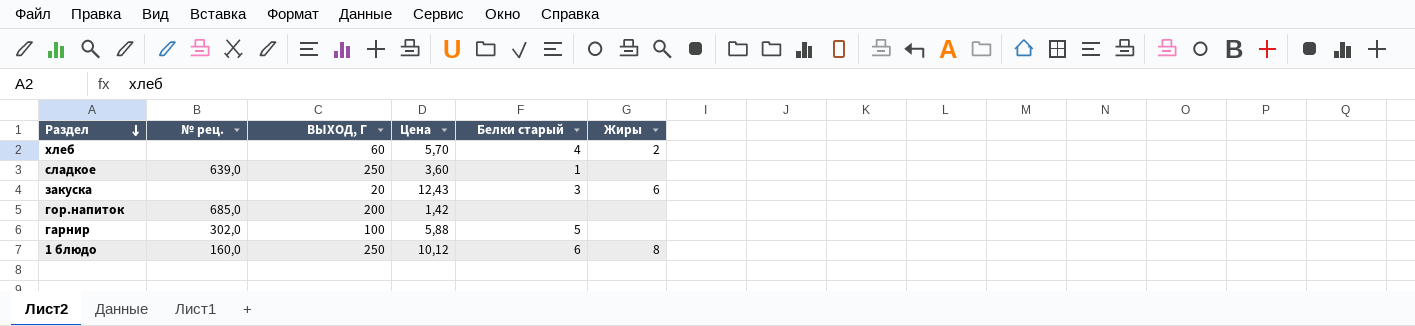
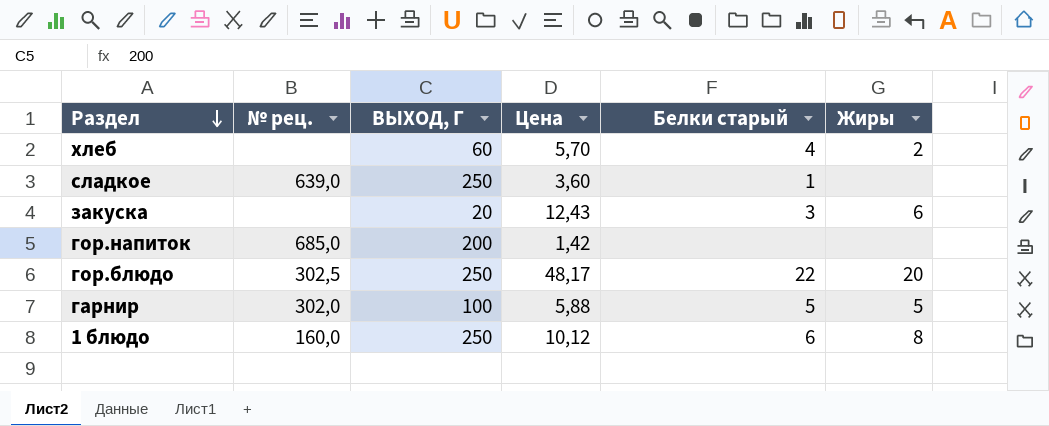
row гор.блюдо: none -> 302,5 | 250 | 48,17 | 22 | 20
гарнир | Жиры: none -> 5

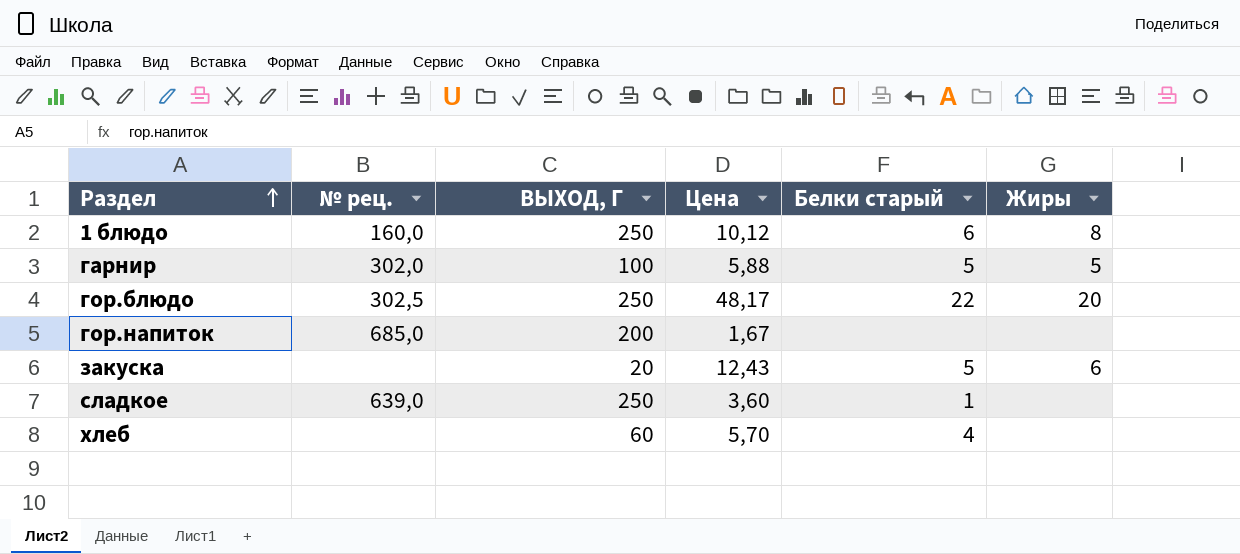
row order: Раздел descending -> Раздел ascending
гор.напиток | Цена: 1,42 -> 1,67
закуска | Белки старый: 3 -> 5
хлеб | Жиры: 2 -> none

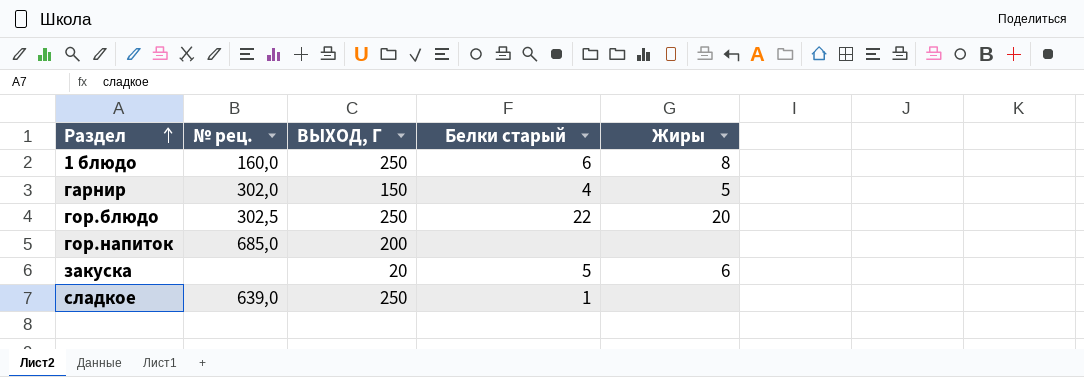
column Цена | position: 4 -> none
row хлеб: none | 60 | 5,70 | 4 | none -> none
гарнир | ВЫХОД, Г: 100 -> 150
гарнир | Белки старый: 5 -> 4

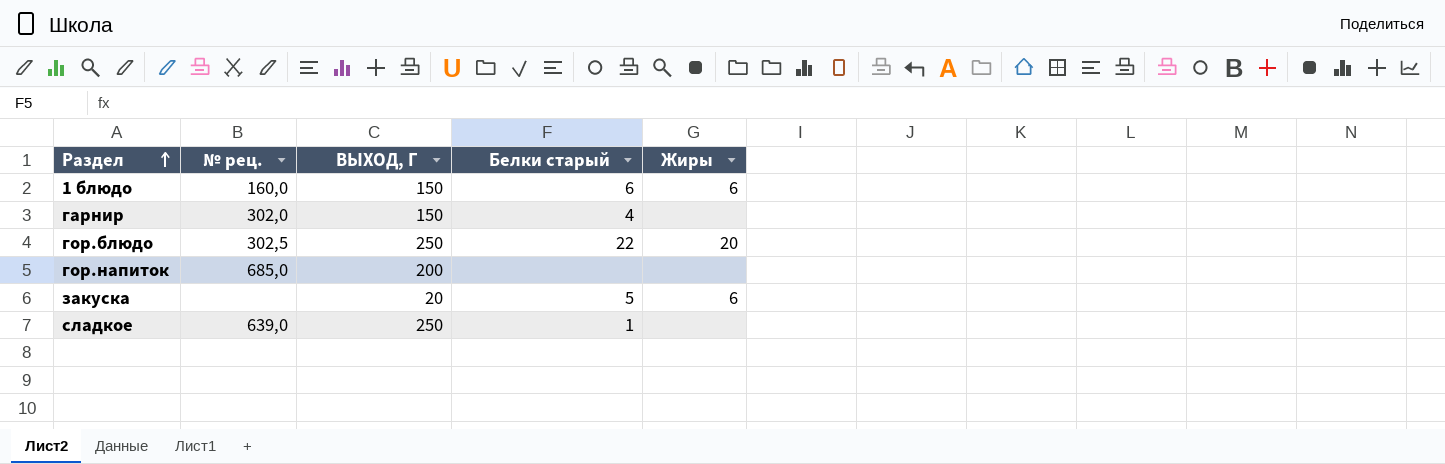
1 блюдо | ВЫХОД, Г: 250 -> 150
1 блюдо | Жиры: 8 -> 6
гарнир | Жиры: 5 -> none

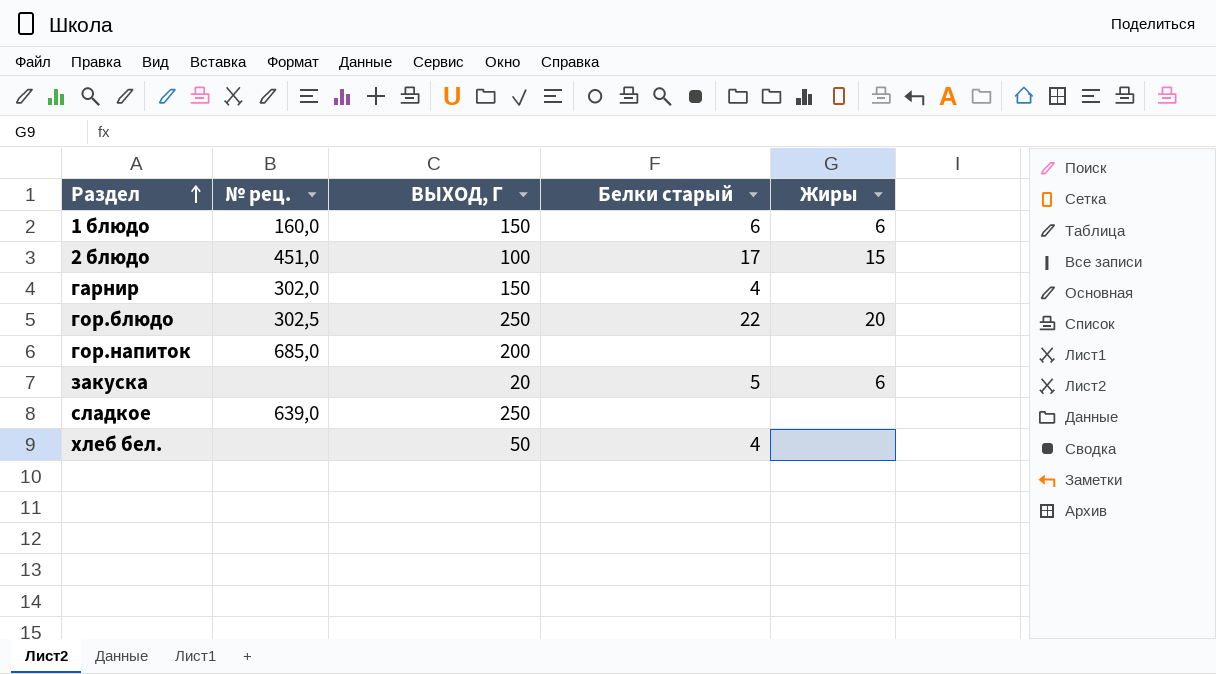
row 2 блюдо: none -> 451,0 | 100 | 17 | 15
сладкое | Белки старый: 1 -> none
row хлеб бел.: none -> none | 50 | 4 | none

